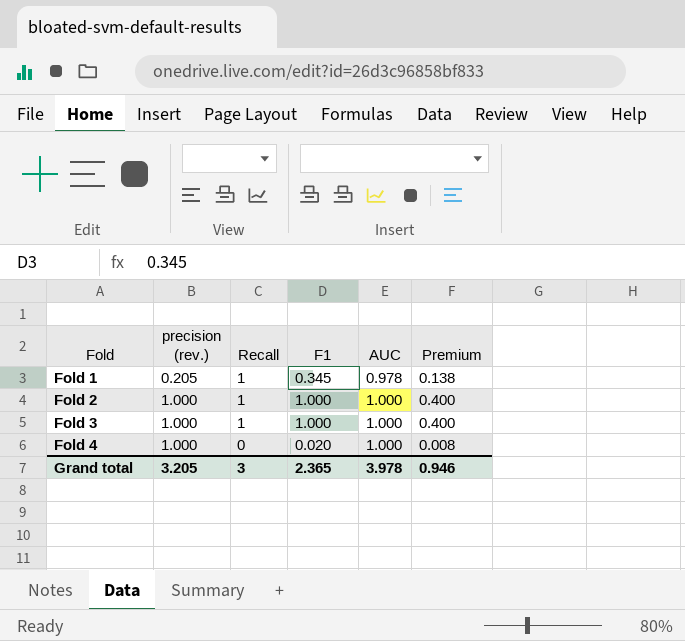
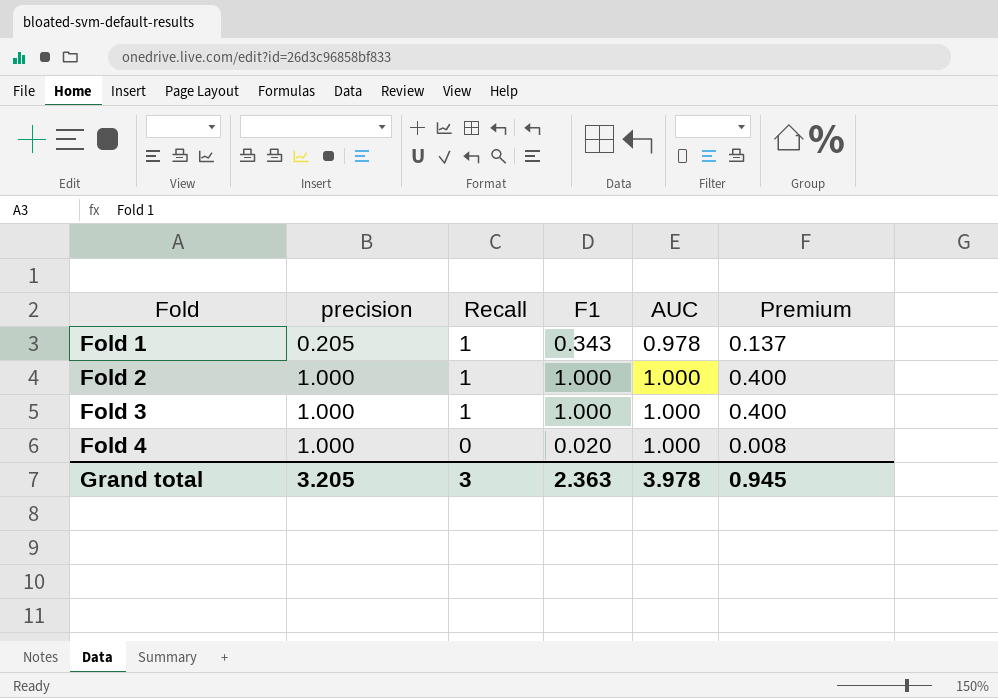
column name: precision (rev.) -> precision
Fold 1 | F1: 0.345 -> 0.343
Fold 1 | Premium: 0.138 -> 0.137
Grand total | F1: 2.365 -> 2.363
Grand total | Premium: 0.946 -> 0.945

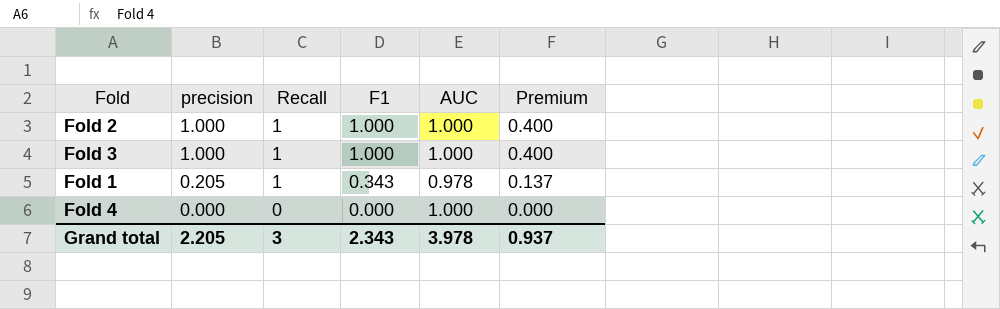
row order: Fold ascending -> precision descending
Fold 4 | precision: 1.000 -> 0.000
Fold 4 | F1: 0.020 -> 0.000
Fold 4 | Premium: 0.008 -> 0.000
Grand total | precision: 3.205 -> 2.205
Grand total | F1: 2.363 -> 2.343
Grand total | Premium: 0.945 -> 0.937

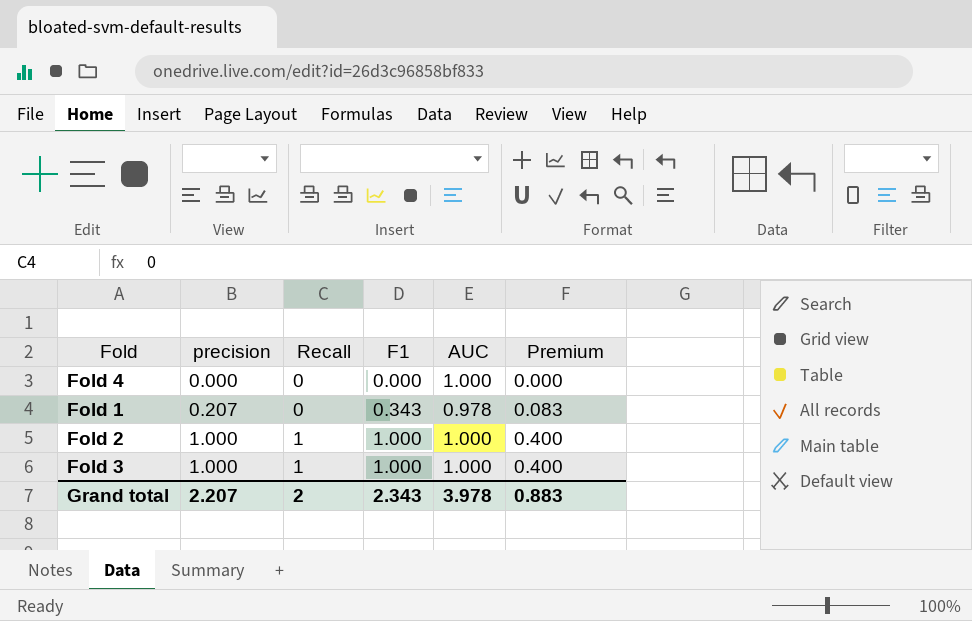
row order: precision descending -> precision ascending
column Premium | formula: [F1] * 0.4 -> [precision] * 0.4
Fold 1 | precision: 0.205 -> 0.207
Fold 1 | Recall: 1 -> 0
Grand total | precision: 2.205 -> 2.207
Grand total | Recall: 3 -> 2
Grand total | Premium: 0.937 -> 0.883

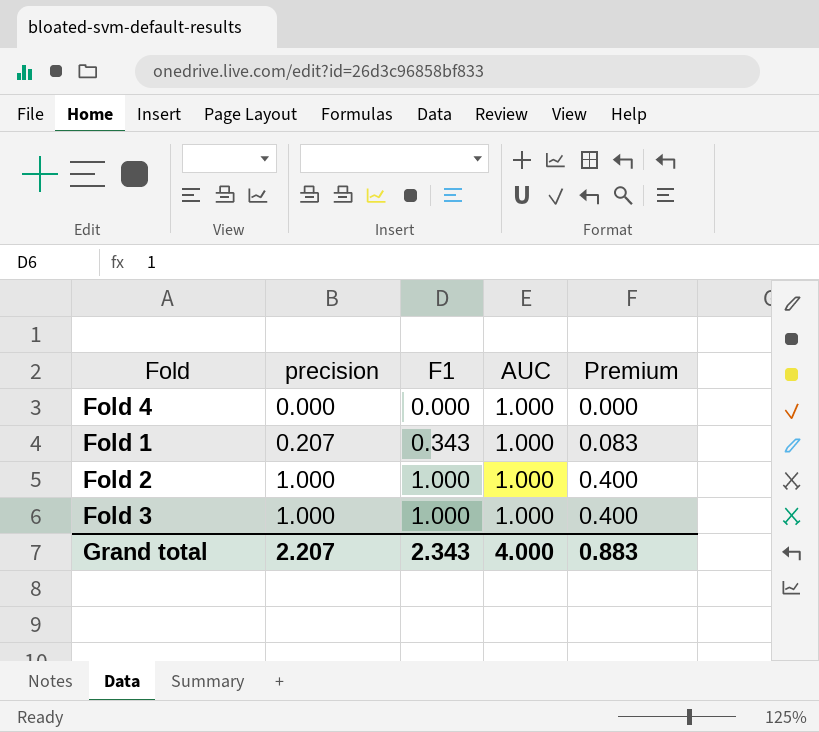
column Recall | position: 3 -> none
Fold 1 | AUC: 0.978 -> 1.000
Grand total | AUC: 3.978 -> 4.000

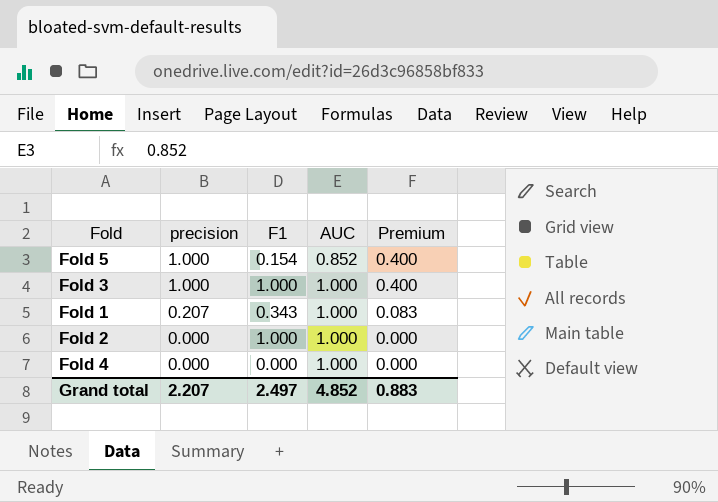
row order: precision ascending -> precision descending
row Fold 5: none -> 1.000 | 0.154 | 0.852 | 0.400
Fold 2 | precision: 1.000 -> 0.000
Fold 2 | Premium: 0.400 -> 0.000
Grand total | F1: 2.343 -> 2.497
Grand total | AUC: 4.000 -> 4.852

